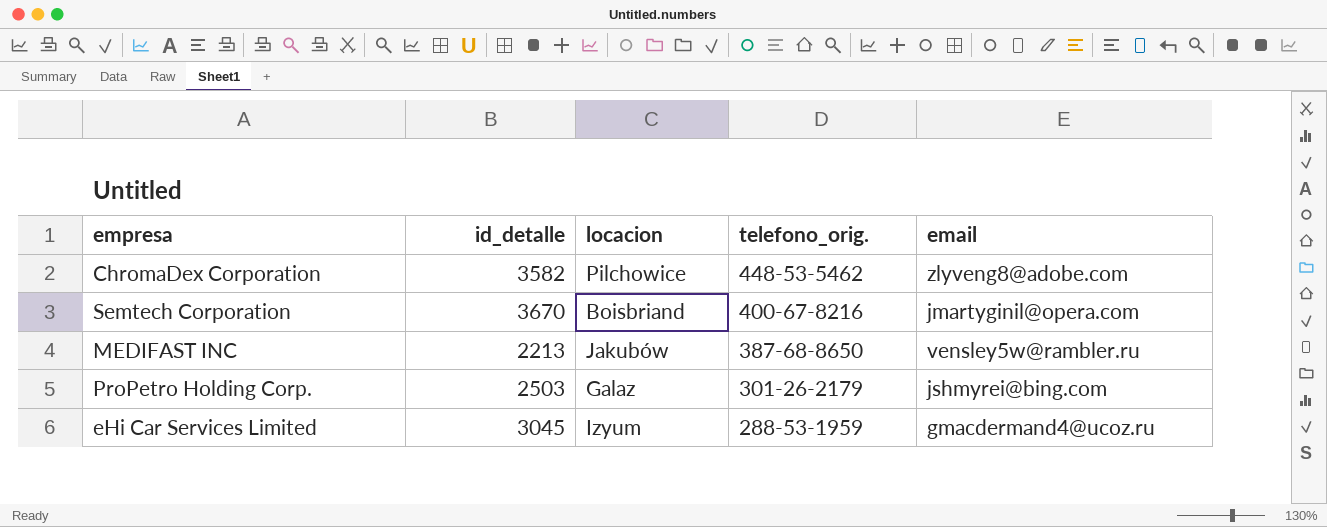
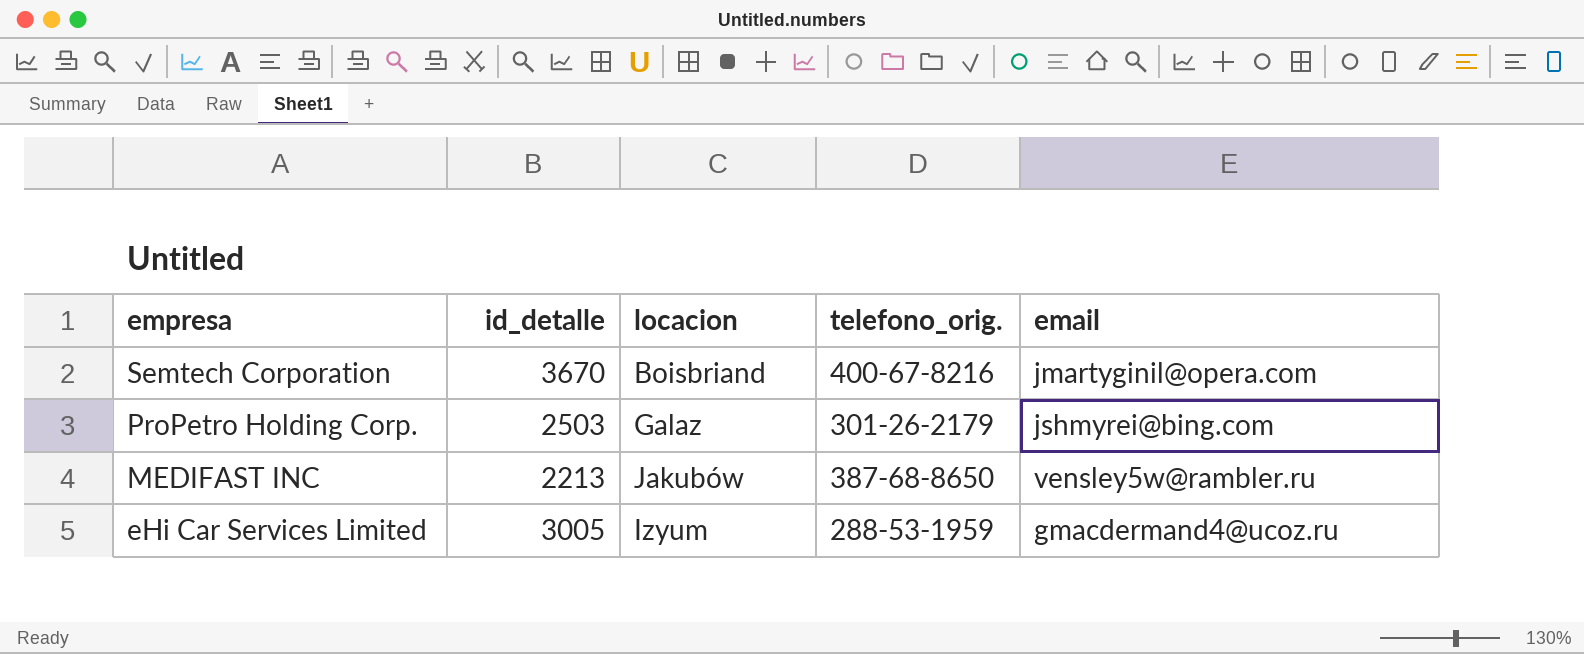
row order: telefono_orig. descending -> empresa descending
row ChromaDex Corporation: 3582 | Pilchowice | 448-53-5462 | zlyveng8@adobe.com -> none
eHi Car Services Limited | id_detalle: 3045 -> 3005

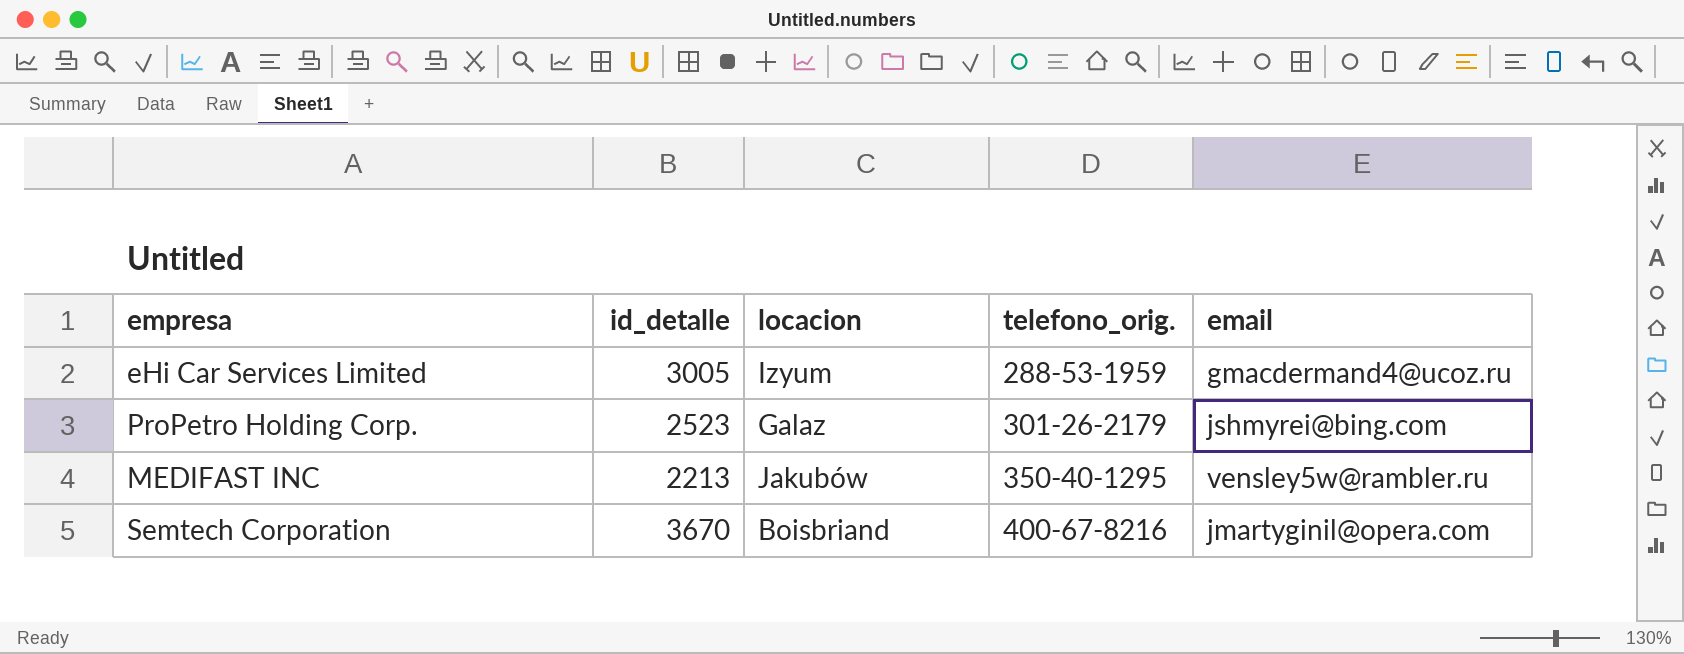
row order: empresa descending -> telefono_orig. ascending
ProPetro Holding Corp. | id_detalle: 2503 -> 2523
MEDIFAST INC | telefono_orig.: 387-68-8650 -> 350-40-1295

